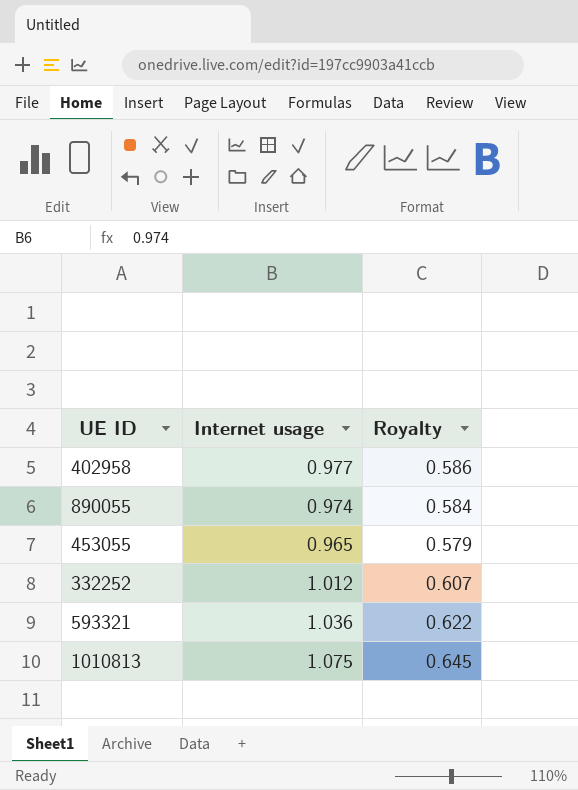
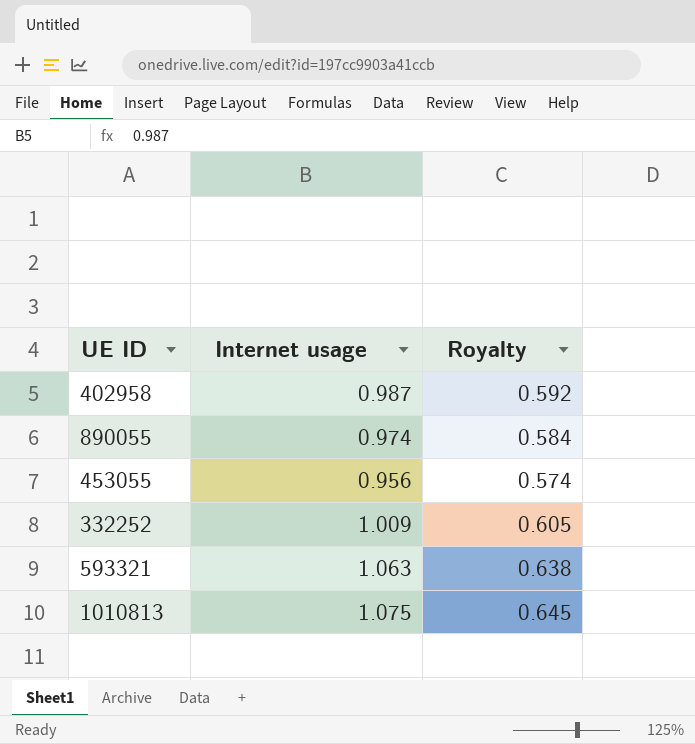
402958 | Internet usage: 0.977 -> 0.987
402958 | Royalty: 0.586 -> 0.592
453055 | Internet usage: 0.965 -> 0.956
453055 | Royalty: 0.579 -> 0.574
332252 | Internet usage: 1.012 -> 1.009
332252 | Royalty: 0.607 -> 0.605
593321 | Internet usage: 1.036 -> 1.063
593321 | Royalty: 0.622 -> 0.638

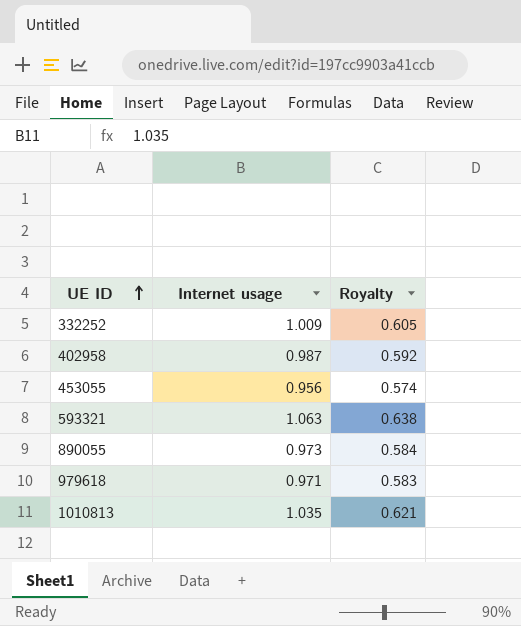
row order: none -> UE ID ascending
890055 | Internet usage: 0.974 -> 0.973
row 979618: none -> 0.971 | 0.583
1010813 | Internet usage: 1.075 -> 1.035
1010813 | Royalty: 0.645 -> 0.621

